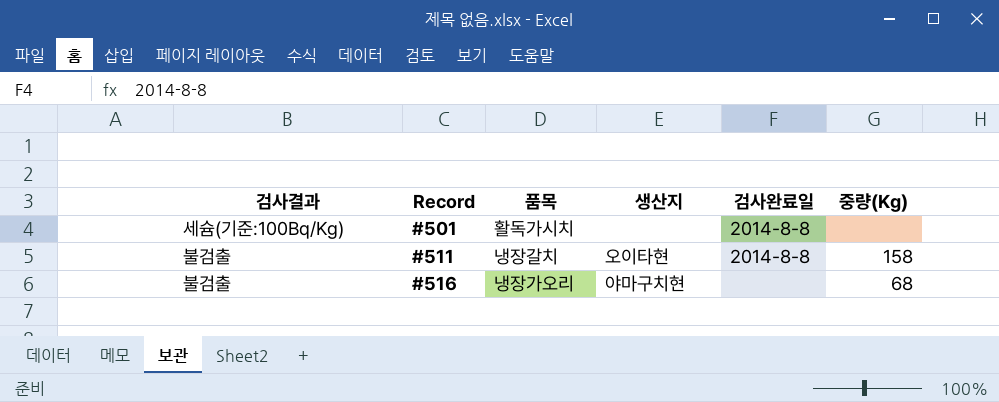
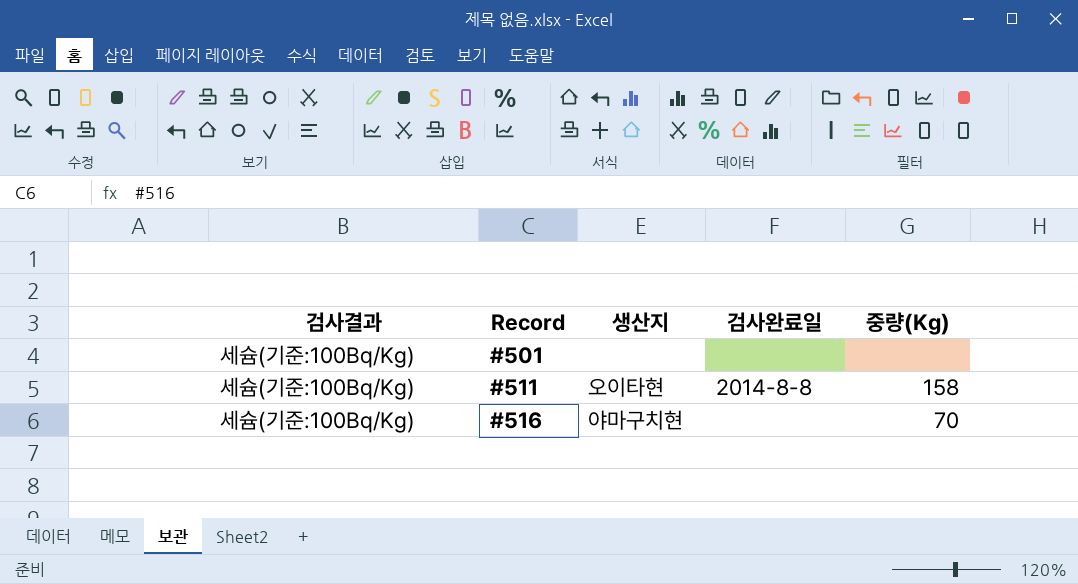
column 품목 | position: 3 -> none
#501 | 검사완료일: 2014-8-8 -> none
#511 | 검사결과: 불검출 -> 세슘(기준:100Bq/Kg)
#516 | 검사결과: 불검출 -> 세슘(기준:100Bq/Kg)
#516 | 중량(Kg): 68 -> 70

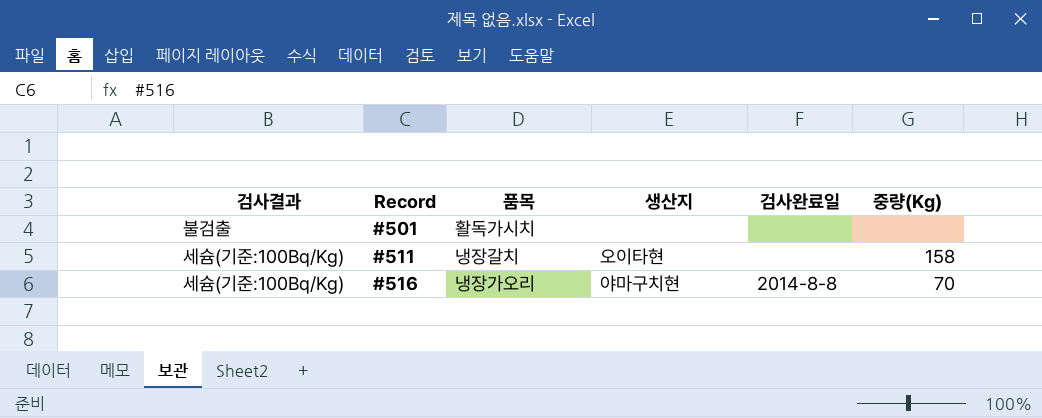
column 품목 | position: none -> 3
#501 | 검사결과: 세슘(기준:100Bq/Kg) -> 불검출
#511 | 검사완료일: 2014-8-8 -> none
#516 | 검사완료일: none -> 2014-8-8

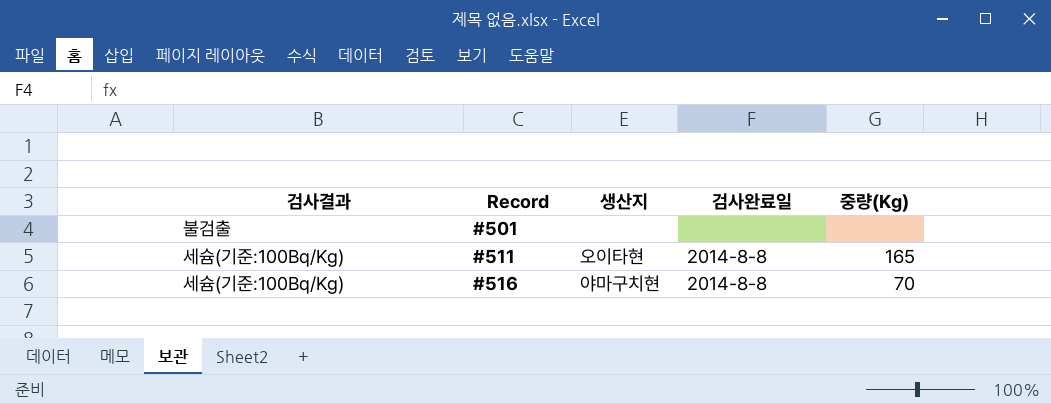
column 품목 | position: 3 -> none
#511 | 검사완료일: none -> 2014-8-8
#511 | 중량(Kg): 158 -> 165

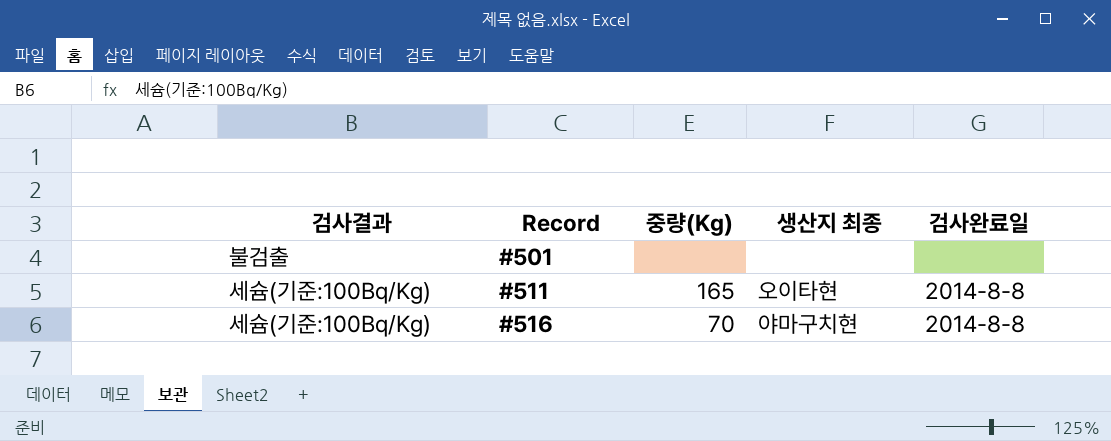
column 중량(Kg) | position: 5 -> 3
column name: 생산지 -> 생산지 최종

